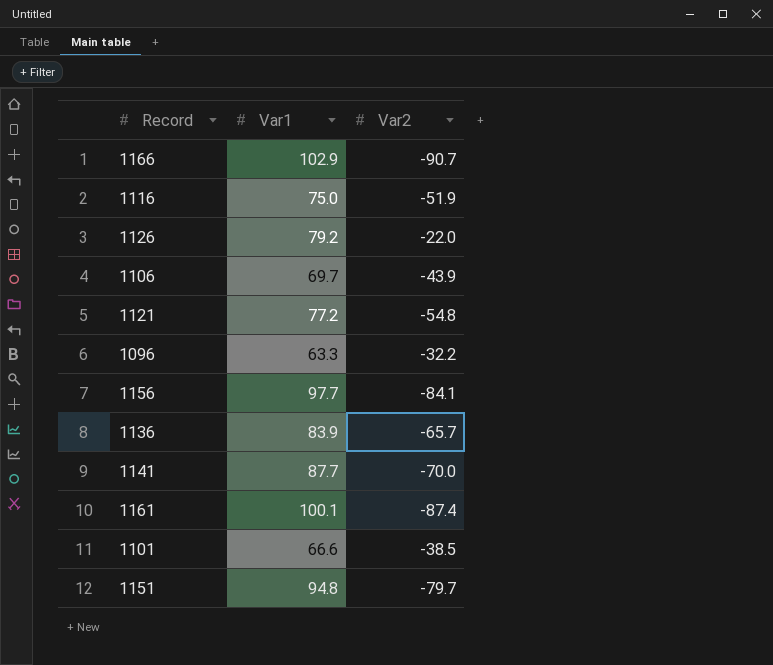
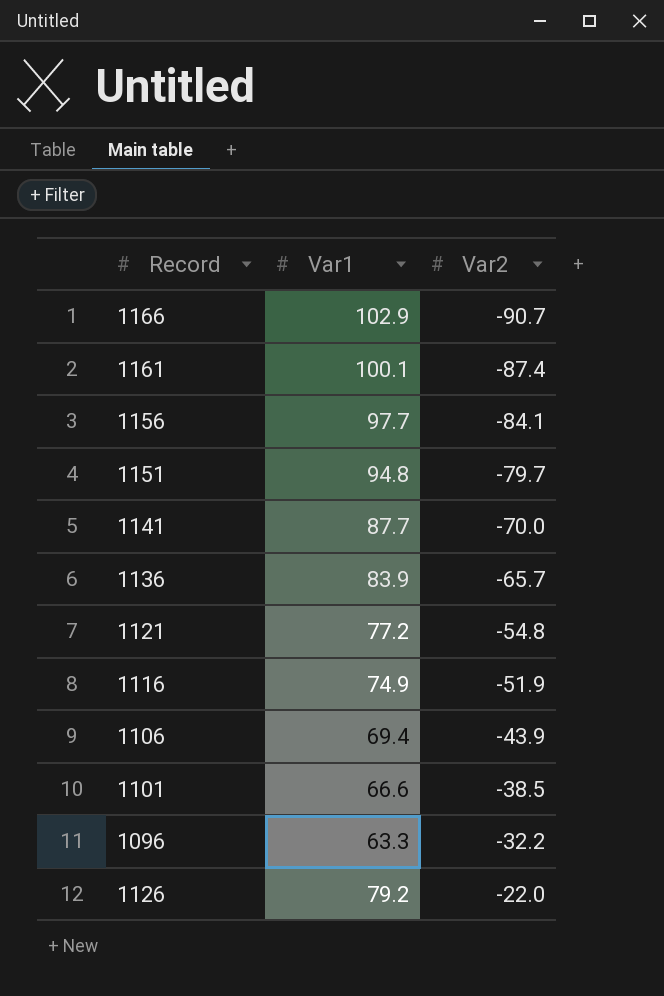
row order: none -> Var2 ascending
1116 | Var1: 75.0 -> 74.9
1106 | Var1: 69.7 -> 69.4

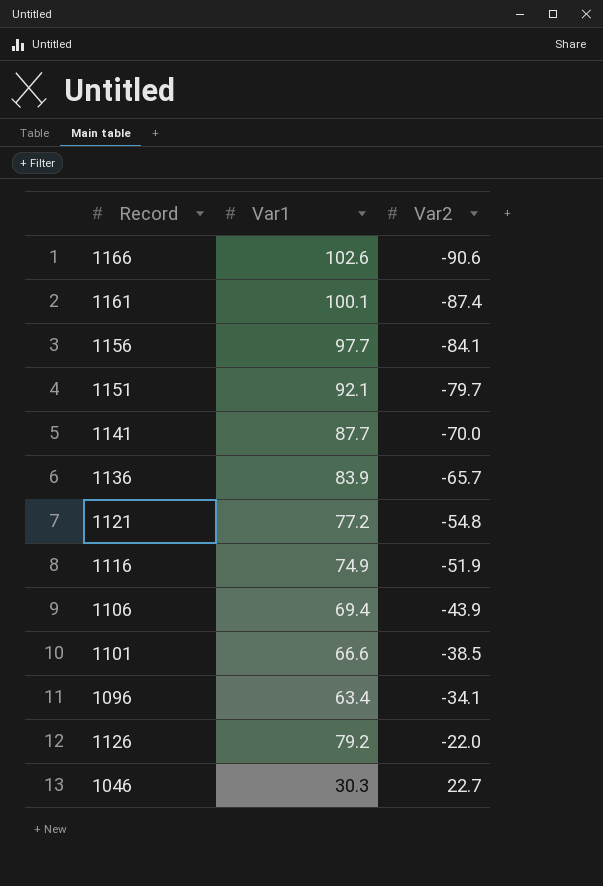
1166 | Var1: 102.9 -> 102.6
1166 | Var2: -90.7 -> -90.6
1151 | Var1: 94.8 -> 92.1
1096 | Var1: 63.3 -> 63.4
1096 | Var2: -32.2 -> -34.1
row 1046: none -> 30.3 | 22.7

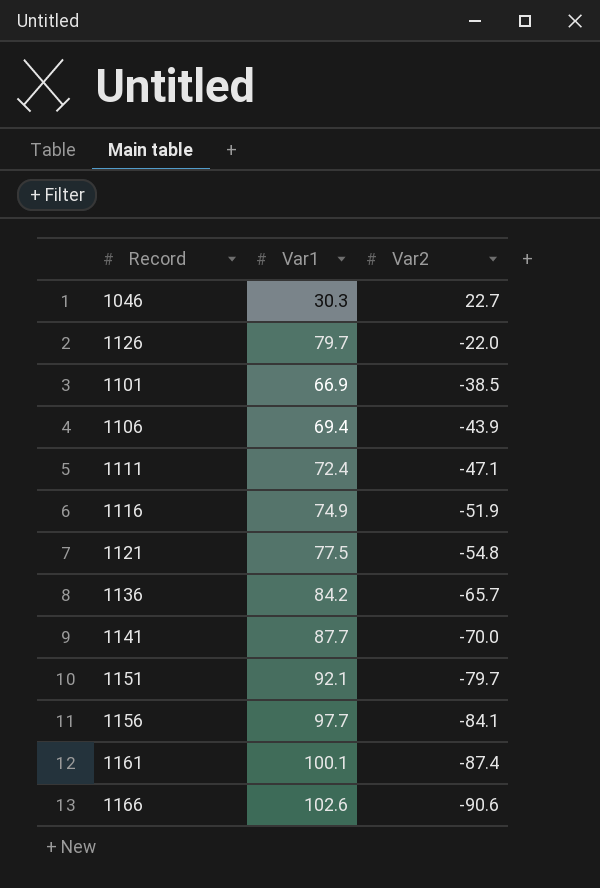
row order: Var2 ascending -> Var2 descending
row 1096: 63.4 | -34.1 -> none
1126 | Var1: 79.2 -> 79.7
1101 | Var1: 66.6 -> 66.9
row 1111: none -> 72.4 | -47.1
1121 | Var1: 77.2 -> 77.5
1136 | Var1: 83.9 -> 84.2

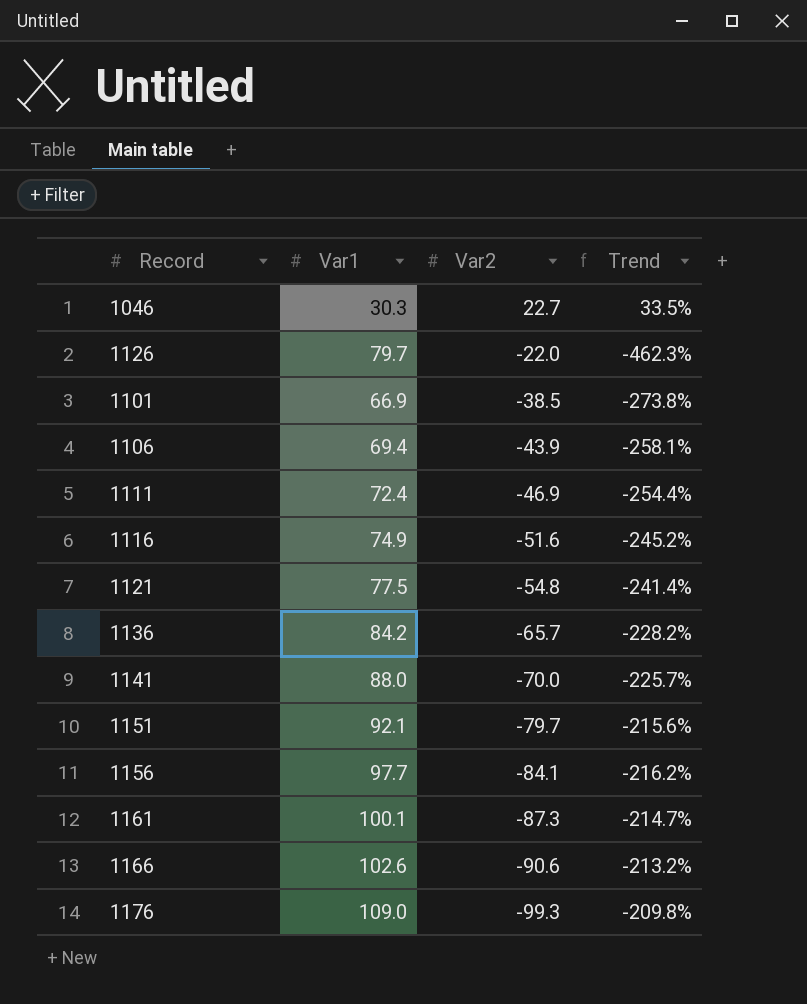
column Trend | formula: none -> ([Var1] - [Var2]) / [Var2]
1111 | Var2: -47.1 -> -46.9
1116 | Var2: -51.9 -> -51.6
1141 | Var1: 87.7 -> 88.0
1161 | Var2: -87.4 -> -87.3
row 1176: none -> 109.0 | -99.3 | -209.8%

